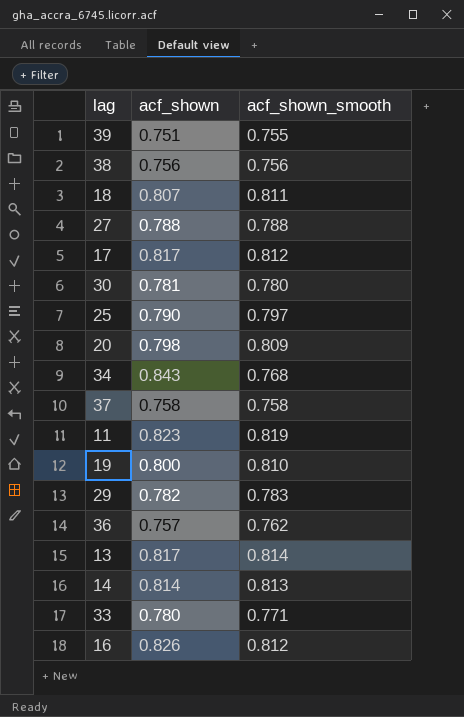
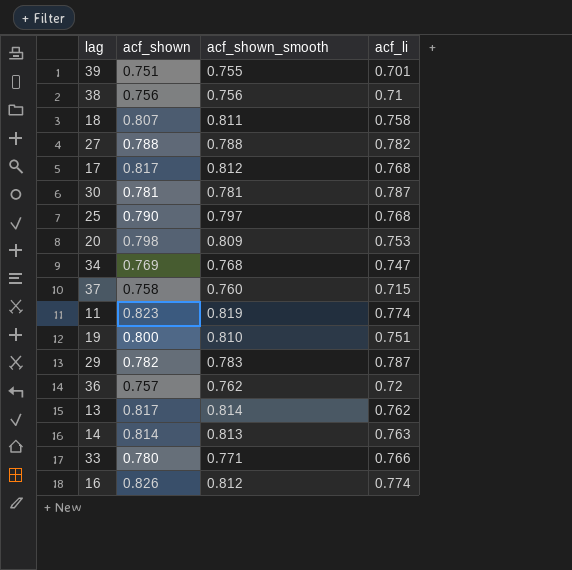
column acf_li | position: none -> 4
30 | acf_shown_smooth: 0.780 -> 0.781
34 | acf_shown: 0.843 -> 0.769
37 | acf_shown_smooth: 0.758 -> 0.760

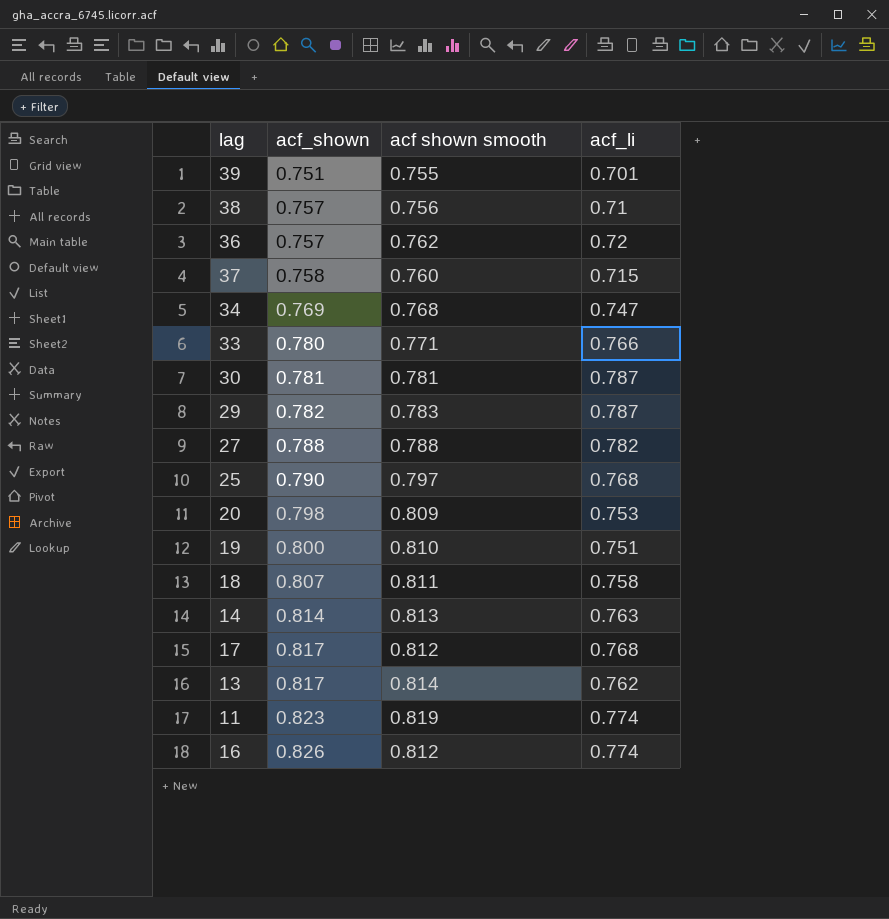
row order: none -> acf_shown ascending
column name: acf_shown_smooth -> acf shown smooth
38 | acf_shown: 0.756 -> 0.757

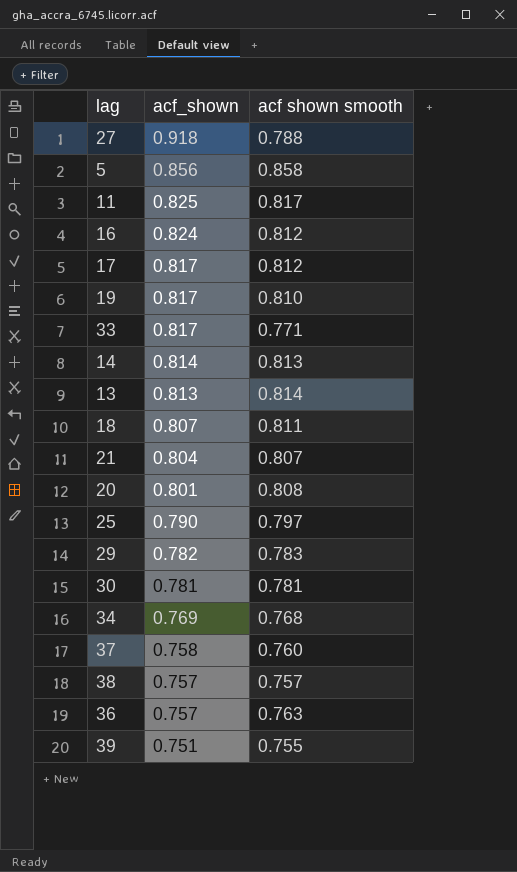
row order: acf_shown ascending -> acf_shown descending
column acf_li | position: 4 -> none
27 | acf_shown: 0.788 -> 0.918
row 5: none -> 0.856 | 0.858
11 | acf_shown: 0.823 -> 0.825
11 | acf shown smooth: 0.819 -> 0.817
16 | acf_shown: 0.826 -> 0.824
19 | acf_shown: 0.800 -> 0.817
33 | acf_shown: 0.780 -> 0.817
13 | acf_shown: 0.817 -> 0.813
row 21: none -> 0.804 | 0.807
20 | acf_shown: 0.798 -> 0.801
20 | acf shown smooth: 0.809 -> 0.808
38 | acf shown smooth: 0.756 -> 0.757
36 | acf shown smooth: 0.762 -> 0.763

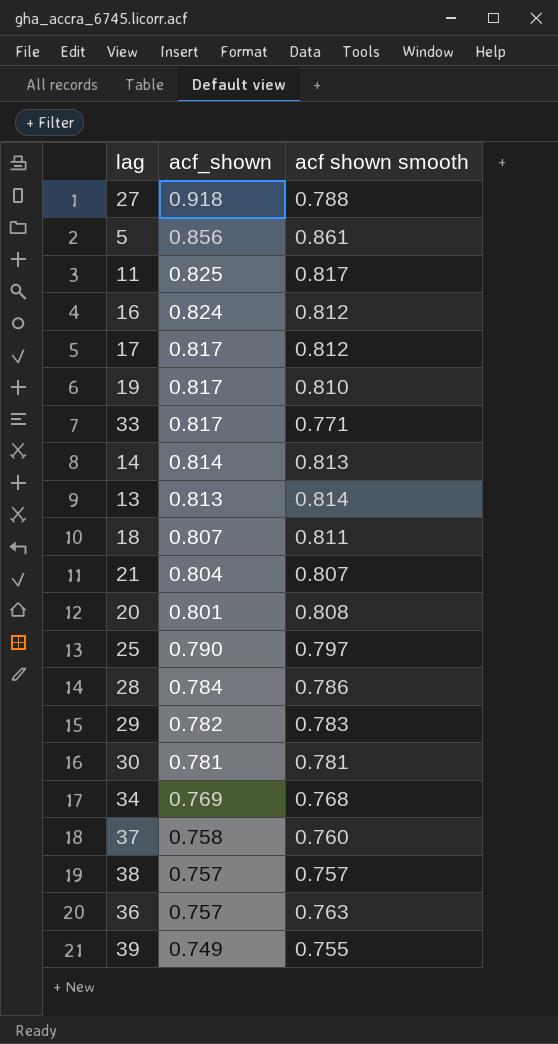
5 | acf shown smooth: 0.858 -> 0.861
row 28: none -> 0.784 | 0.786
39 | acf_shown: 0.751 -> 0.749

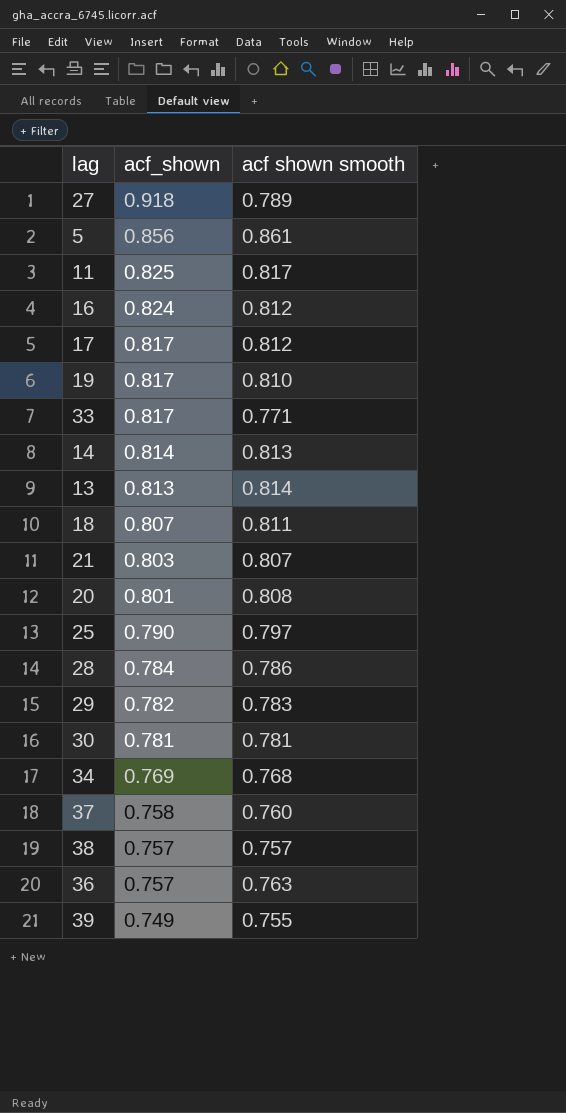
27 | acf shown smooth: 0.788 -> 0.789
21 | acf_shown: 0.804 -> 0.803

